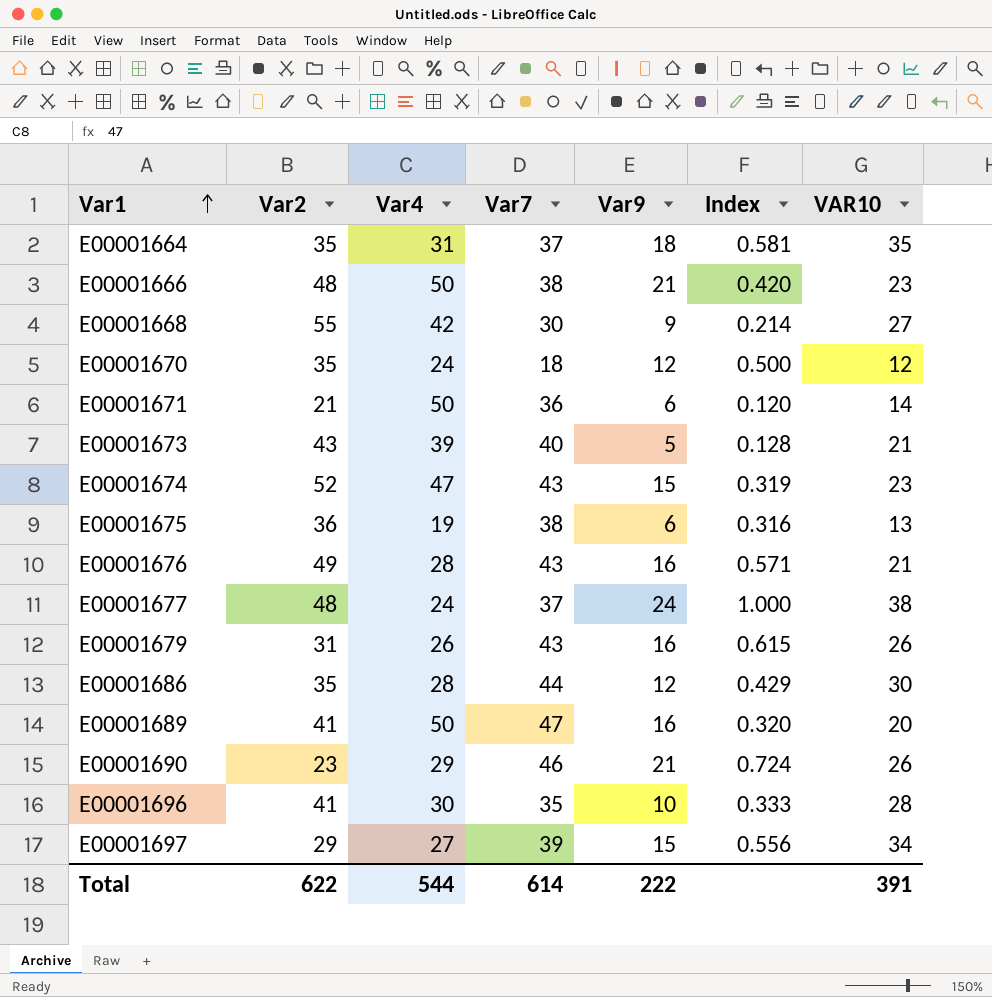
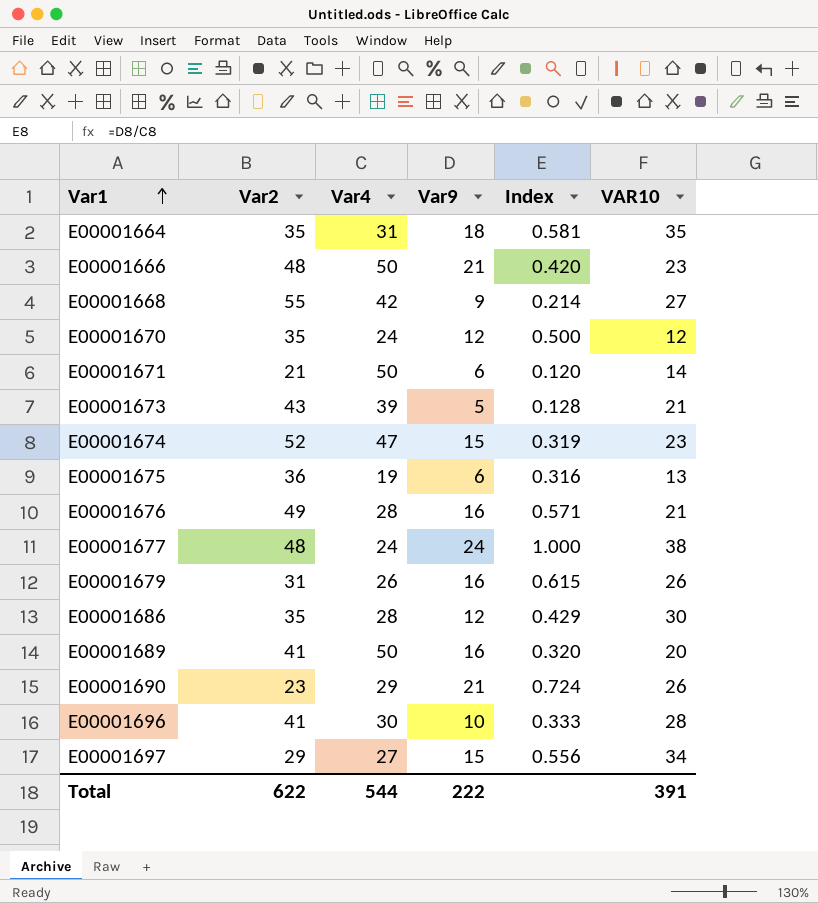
column Var7 | position: 4 -> none

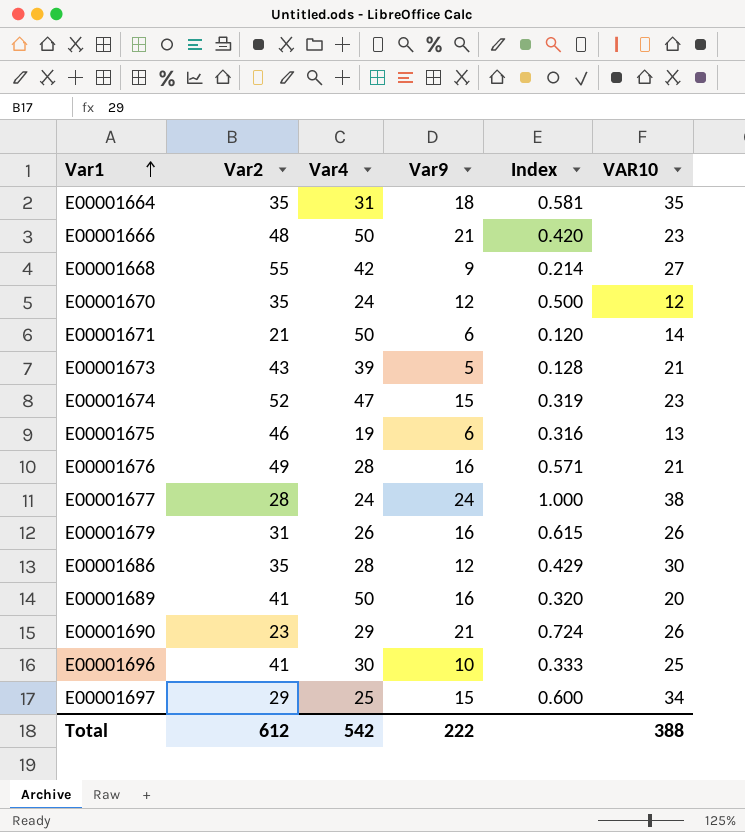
E00001675 | Var2: 36 -> 46
E00001677 | Var2: 48 -> 28
E00001696 | VAR10: 28 -> 25
E00001697 | Var4: 27 -> 25
E00001697 | Index: 0.556 -> 0.600
Total | Var2: 622 -> 612
Total | Var4: 544 -> 542
Total | VAR10: 391 -> 388

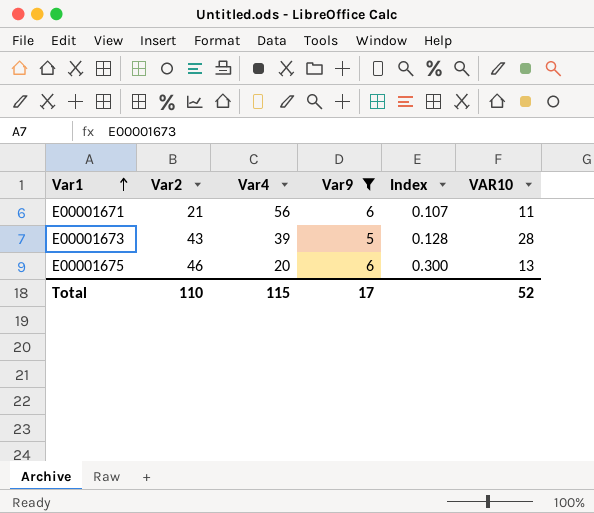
filter: none -> Var9 <= 6
E00001671 | Var4: 50 -> 56
E00001671 | Index: 0.120 -> 0.107
E00001671 | VAR10: 14 -> 11
E00001673 | VAR10: 21 -> 28
E00001675 | Var4: 19 -> 20
E00001675 | Index: 0.316 -> 0.300
Total | Var2: 612 -> 110
Total | Var4: 542 -> 115
Total | Var9: 222 -> 17
Total | VAR10: 388 -> 52

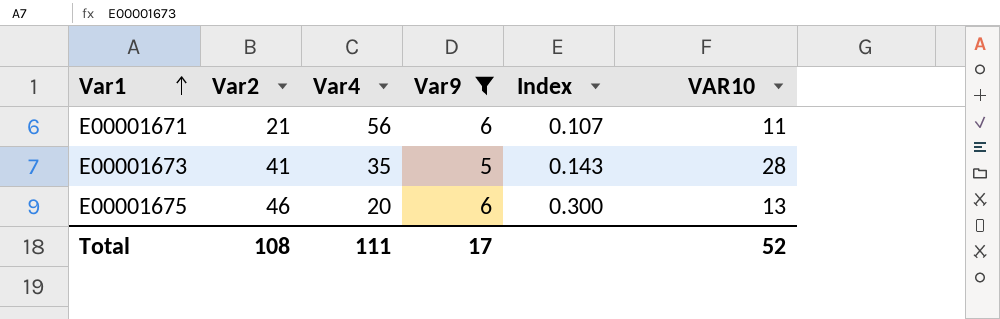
E00001673 | Var2: 43 -> 41
E00001673 | Var4: 39 -> 35
E00001673 | Index: 0.128 -> 0.143
Total | Var2: 110 -> 108
Total | Var4: 115 -> 111

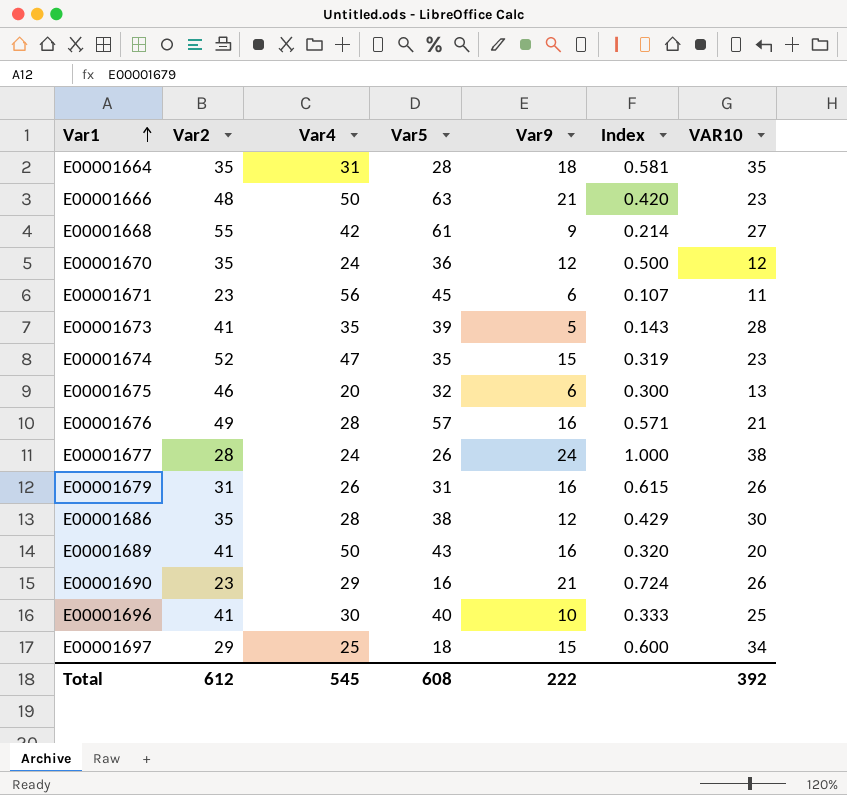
filter: Var9 <= 6 -> none
column Var5 | position: none -> 4
E00001671 | Var2: 21 -> 23
Total | Var2: 108 -> 612
Total | Var4: 111 -> 545
Total | Var9: 17 -> 222
Total | VAR10: 52 -> 392

